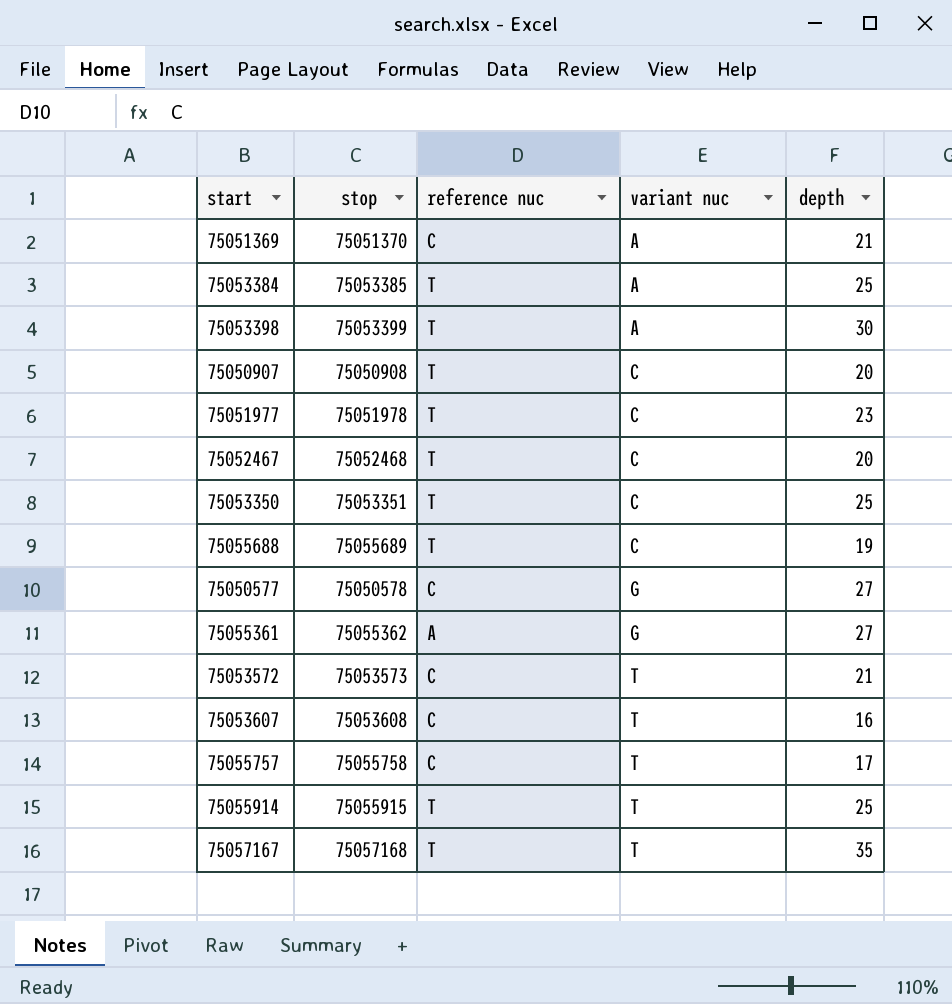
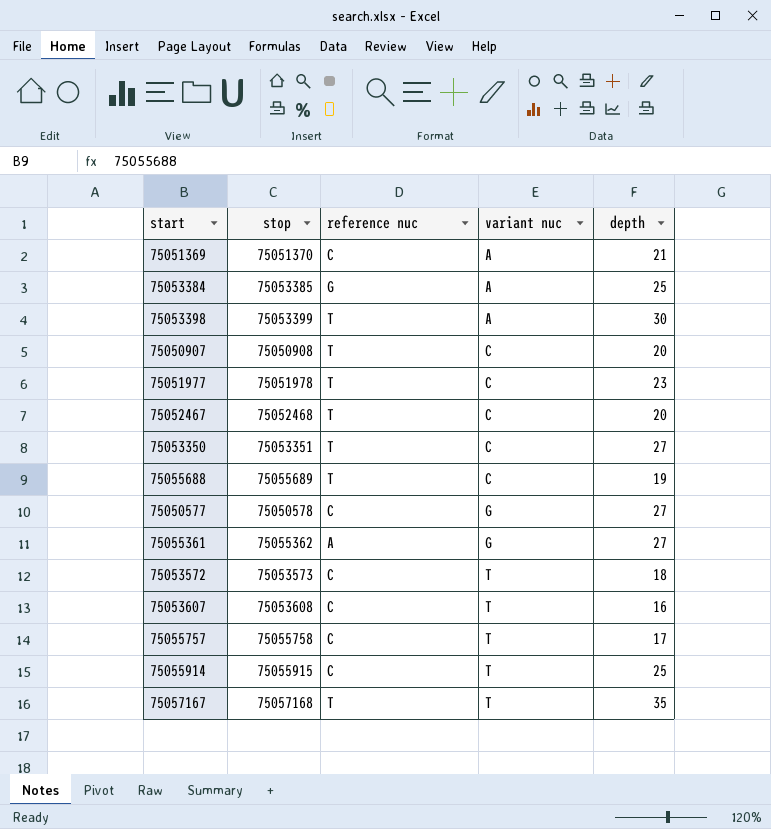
75053384 | reference nuc: T -> G
75053350 | depth: 25 -> 27
75053572 | depth: 21 -> 18
75055914 | reference nuc: T -> C

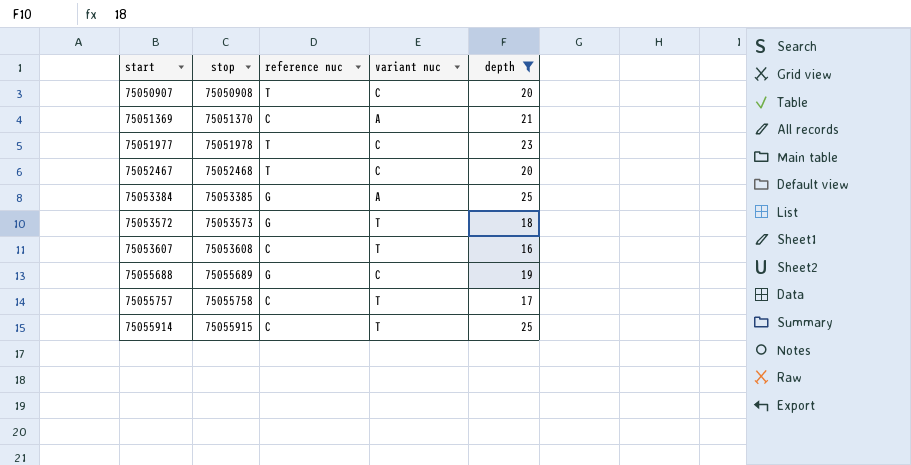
filter: none -> depth <= 25
row order: variant nuc ascending -> start ascending
75053572 | reference nuc: C -> G
75055688 | reference nuc: T -> G

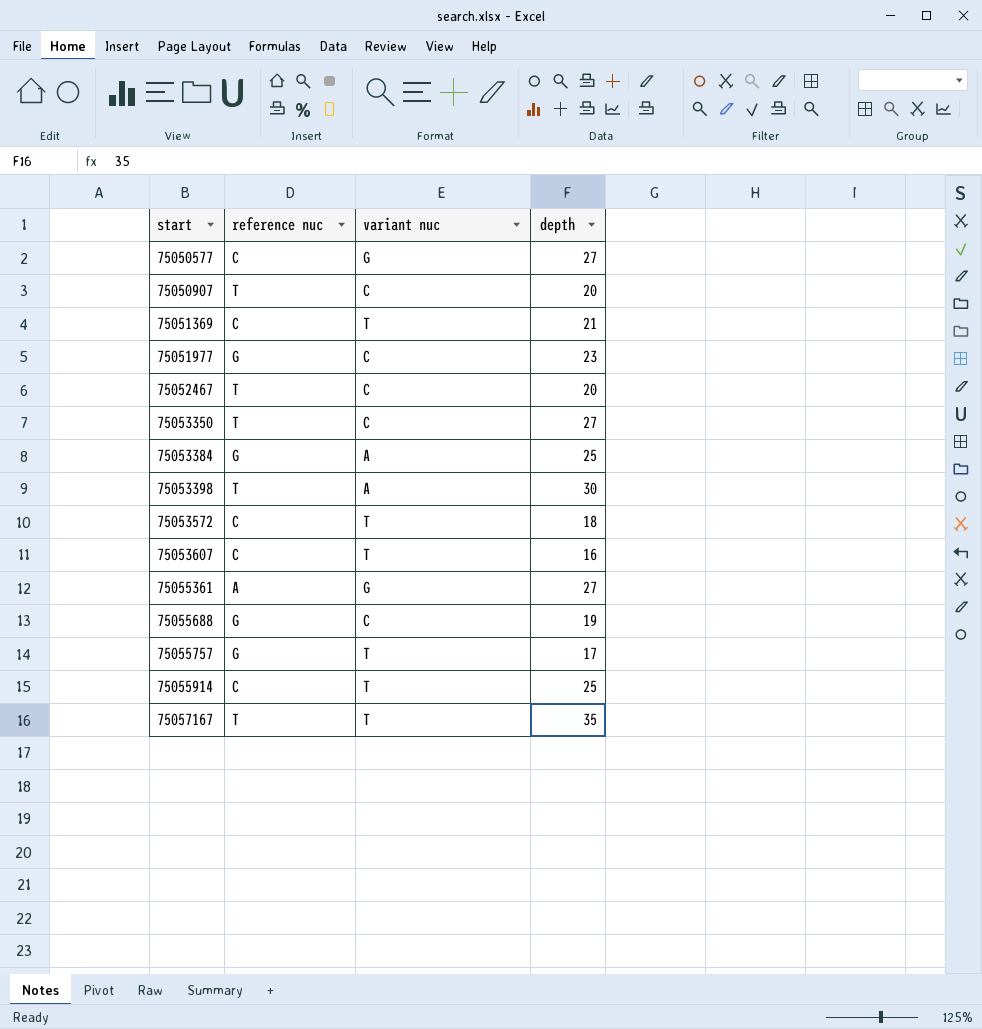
filter: depth <= 25 -> none
column stop | position: 2 -> none
75051369 | variant nuc: A -> T
75051977 | reference nuc: T -> G
75053572 | reference nuc: G -> C
75055757 | reference nuc: C -> G

